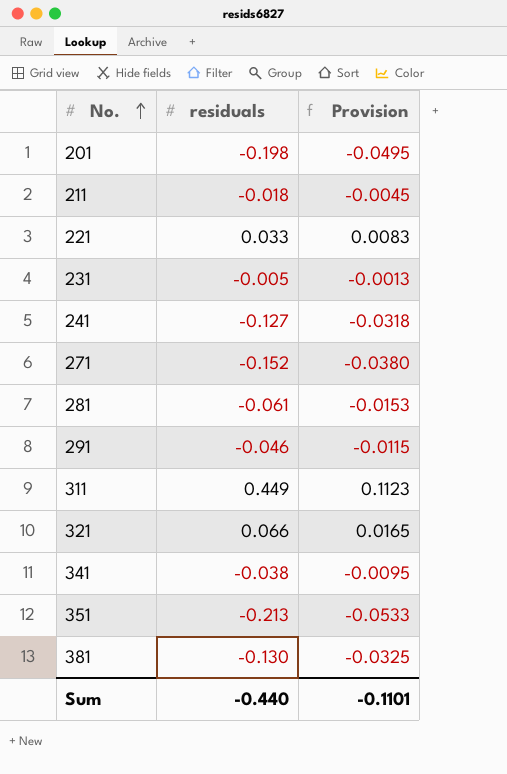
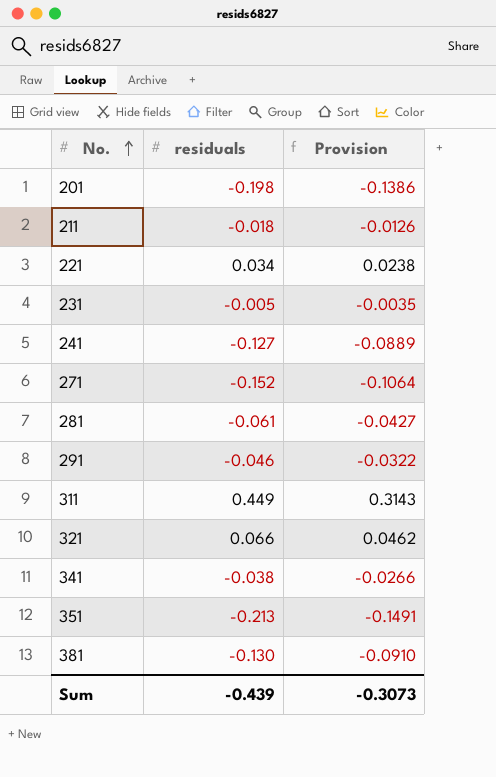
column Provision | formula: [residuals] * 0.25 -> [residuals] * 0.7
221 | residuals: 0.033 -> 0.034
Sum | residuals: -0.440 -> -0.439
Sum | Provision: -0.1101 -> -0.3073

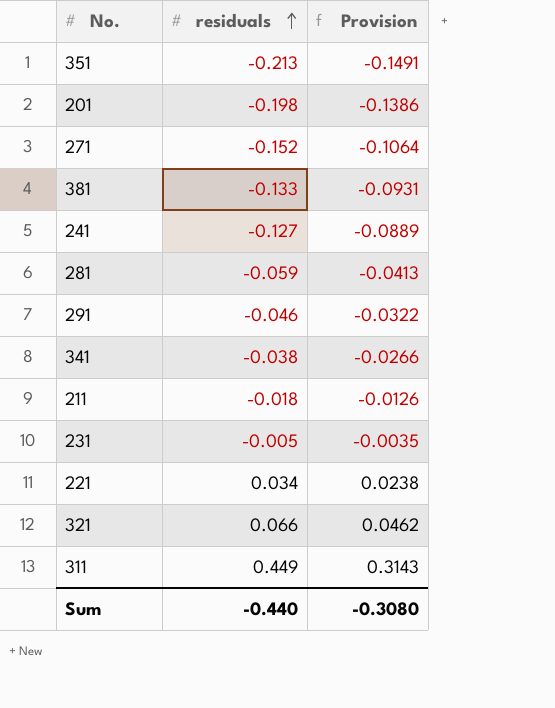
row order: No. ascending -> residuals ascending
381 | residuals: -0.130 -> -0.133
381 | Provision: -0.0910 -> -0.0931
281 | residuals: -0.061 -> -0.059
281 | Provision: -0.0427 -> -0.0413
Sum | residuals: -0.439 -> -0.440
Sum | Provision: -0.3073 -> -0.3080

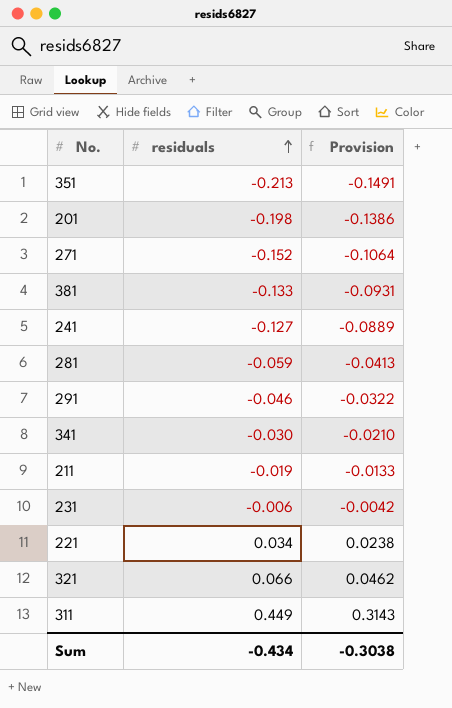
341 | residuals: -0.038 -> -0.030
341 | Provision: -0.0266 -> -0.0210
211 | residuals: -0.018 -> -0.019
211 | Provision: -0.0126 -> -0.0133
231 | residuals: -0.005 -> -0.006
231 | Provision: -0.0035 -> -0.0042
Sum | residuals: -0.440 -> -0.434
Sum | Provision: -0.3080 -> -0.3038

